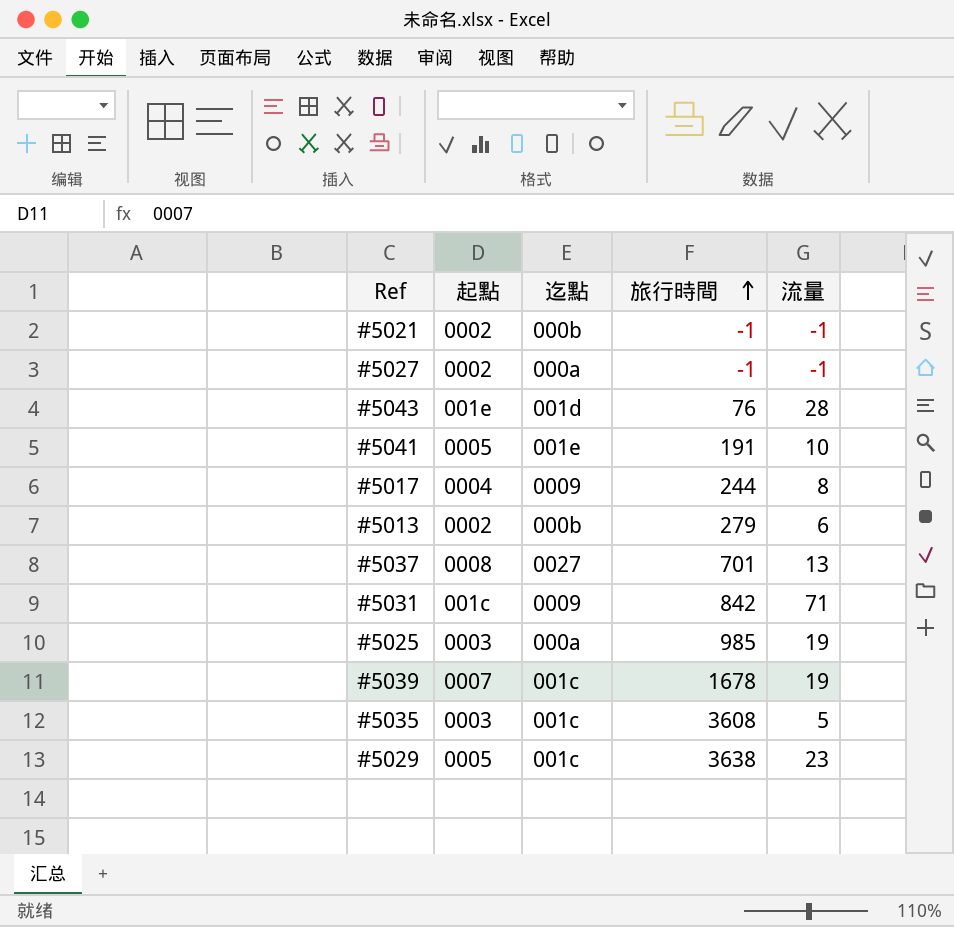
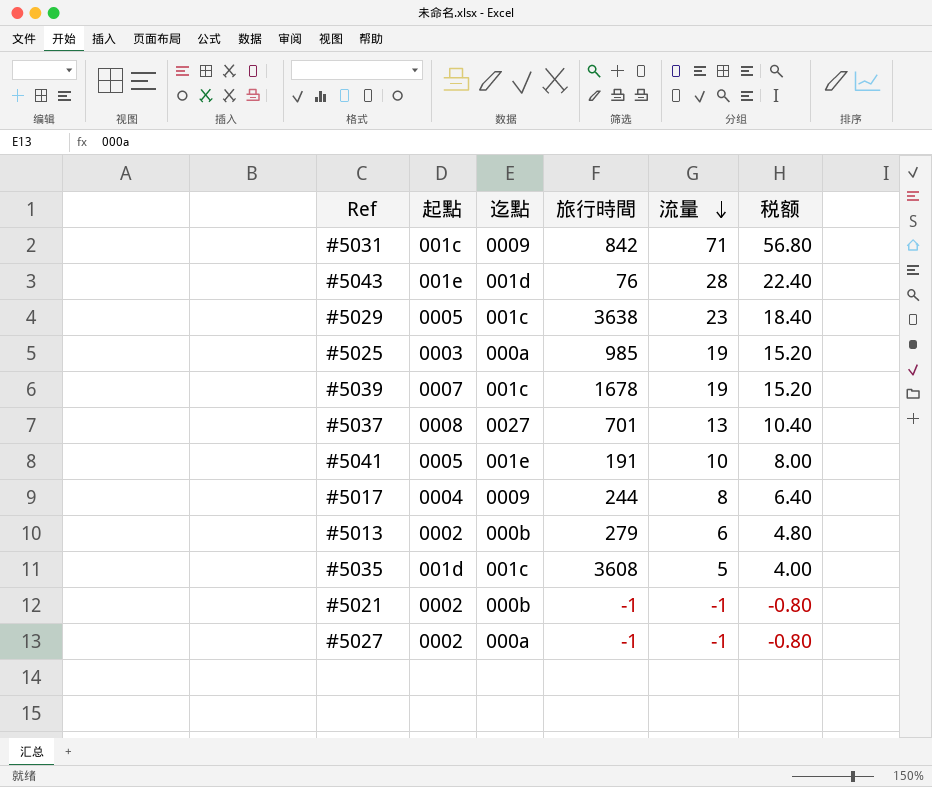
row order: 旅行時間 ascending -> 流量 descending
column 税额 | formula: none -> [流量] * 0.8
#5035 | 起點: 0003 -> 001d

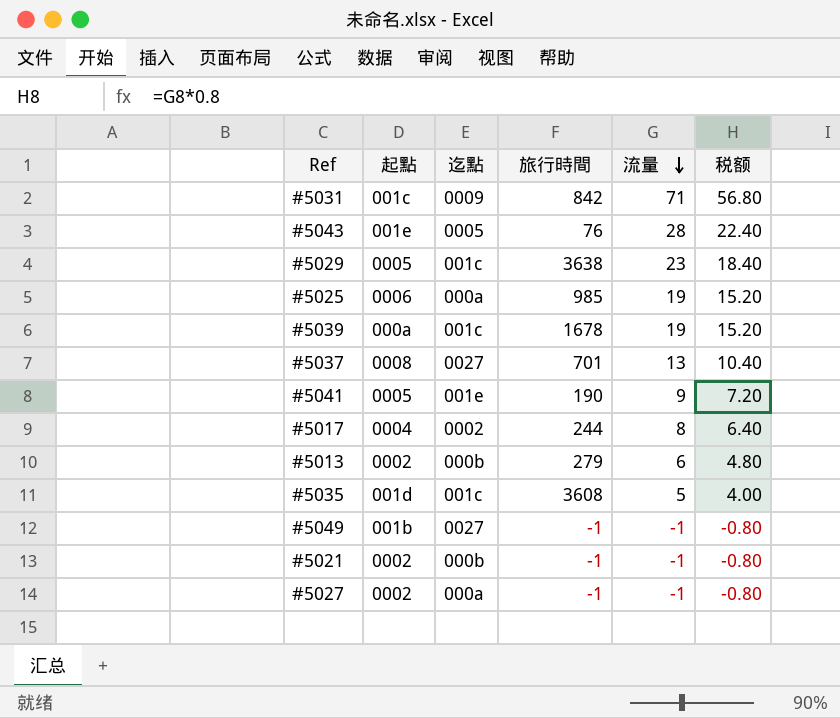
#5043 | 迄點: 001d -> 0005
#5025 | 起點: 0003 -> 0006
#5039 | 起點: 0007 -> 000a
#5041 | 旅行時間: 191 -> 190
#5041 | 流量: 10 -> 9
#5041 | 税额: 8.00 -> 7.20
#5017 | 迄點: 0009 -> 0002
row #5049: none -> 001b | 0027 | -1 | -1 | -0.80

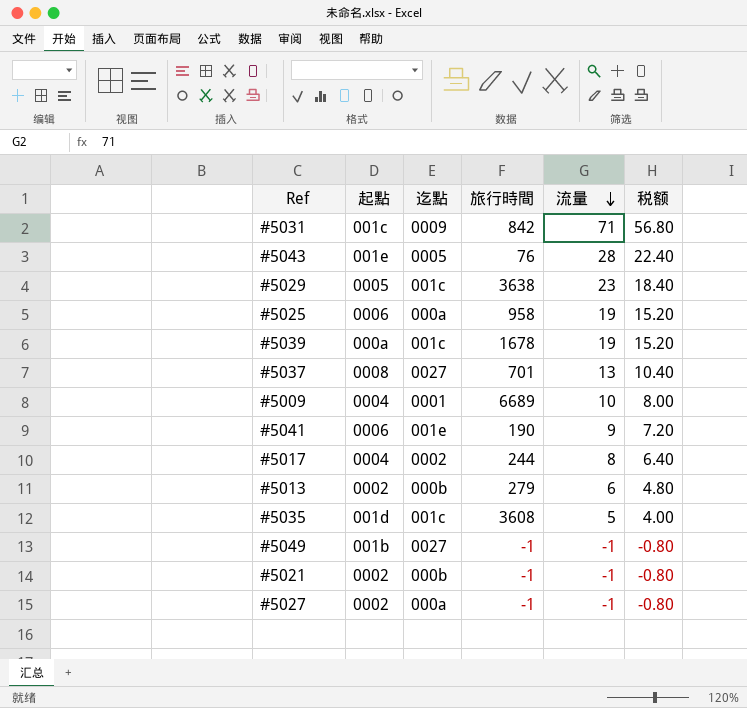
#5025 | 旅行時間: 985 -> 958
row #5009: none -> 0004 | 0001 | 6689 | 10 | 8.00
#5041 | 起點: 0005 -> 0006

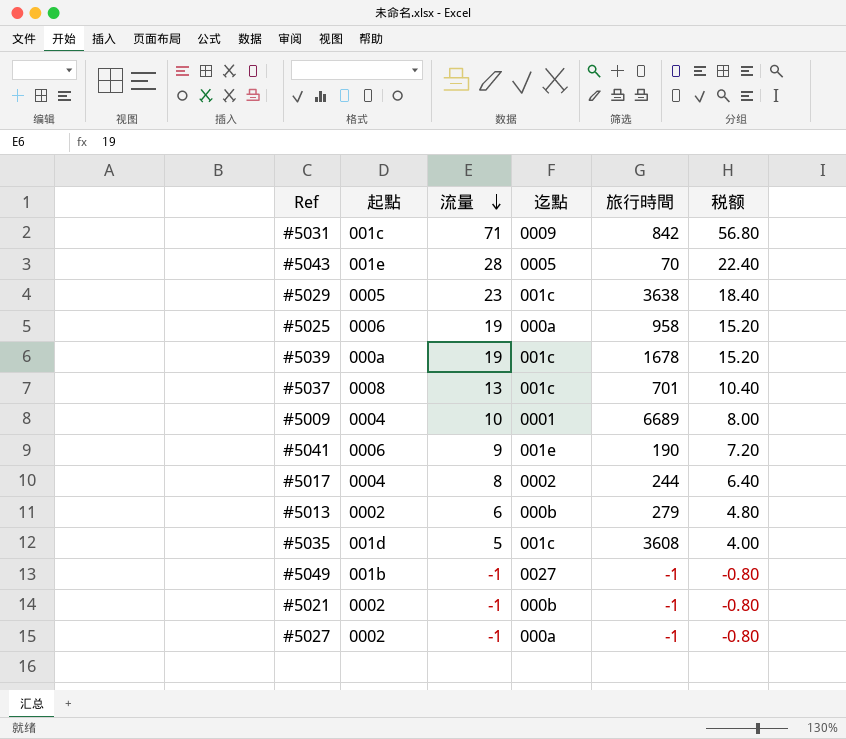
column 流量 | position: 5 -> 3
#5043 | 旅行時間: 76 -> 70
#5037 | 迄點: 0027 -> 001c

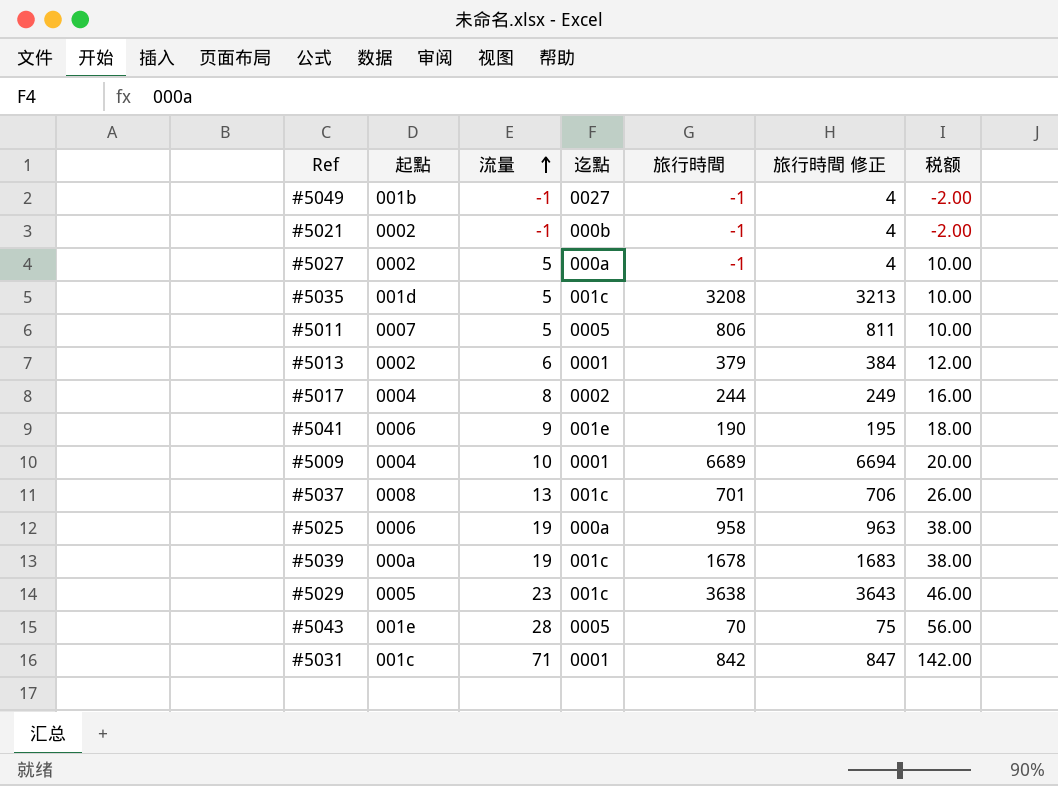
row order: 流量 descending -> 流量 ascending
column 旅行時間 修正 | formula: none -> [旅行時間] + 5
column 税额 | formula: [流量] * 0.8 -> [流量] * 2
#5027 | 流量: -1 -> 5
#5035 | 旅行時間: 3608 -> 3208
row #5011: none -> 0007 | 5 | 0005 | 806 | 811 | 10.00
#5013 | 迄點: 000b -> 0001
#5013 | 旅行時間: 279 -> 379
#5031 | 迄點: 0009 -> 0001

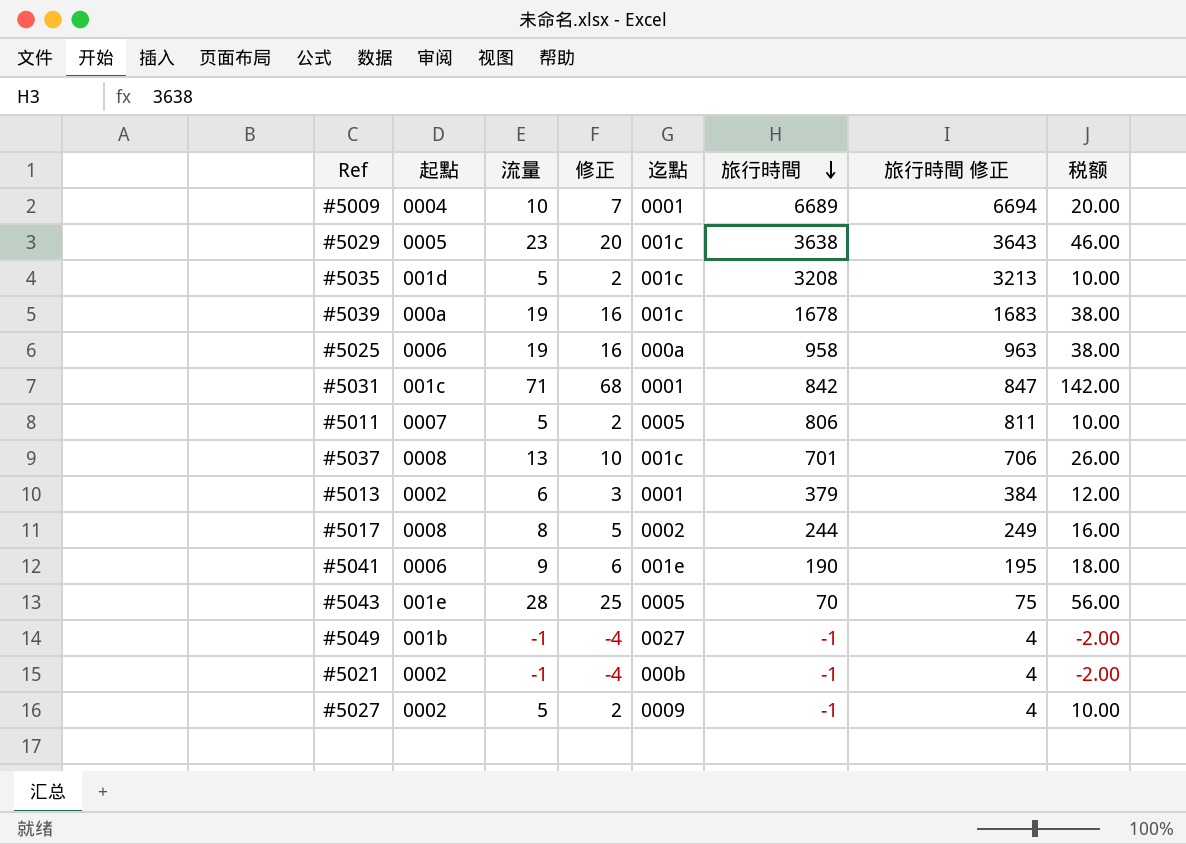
row order: 流量 ascending -> 旅行時間 descending
column 修正 | formula: none -> [流量] - 3
#5017 | 起點: 0004 -> 0008
#5027 | 迄點: 000a -> 0009

